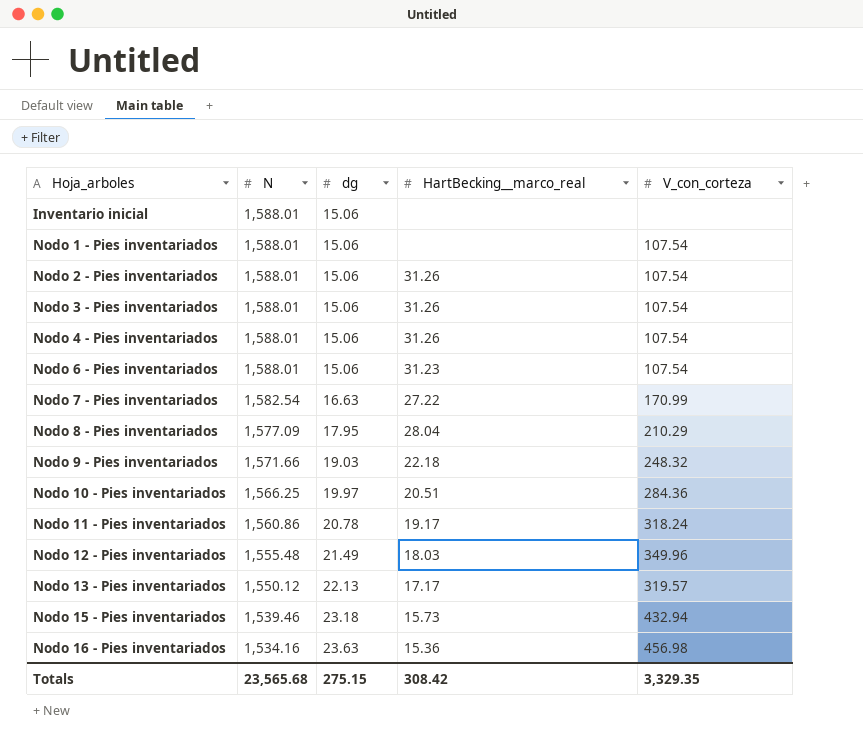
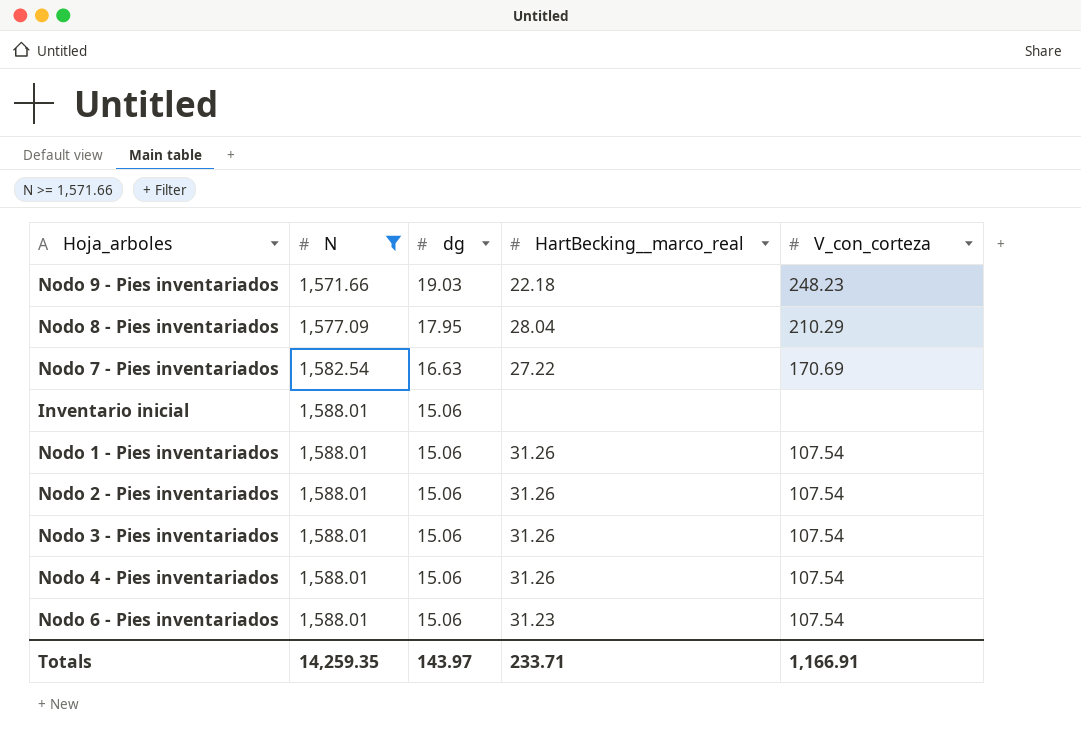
filter: none -> N >= 1,571.66
row order: Hoja_arboles ascending -> N ascending
Nodo 9 - Pies inventariados | V_con_corteza: 248.32 -> 248.23
Nodo 7 - Pies inventariados | V_con_corteza: 170.99 -> 170.69
Nodo 1 - Pies inventariados | HartBecking__marco_real: none -> 31.26
Totals | N: 23,565.68 -> 14,259.35
Totals | dg: 275.15 -> 143.97
Totals | HartBecking__marco_real: 308.42 -> 233.71
Totals | V_con_corteza: 3,329.35 -> 1,166.91

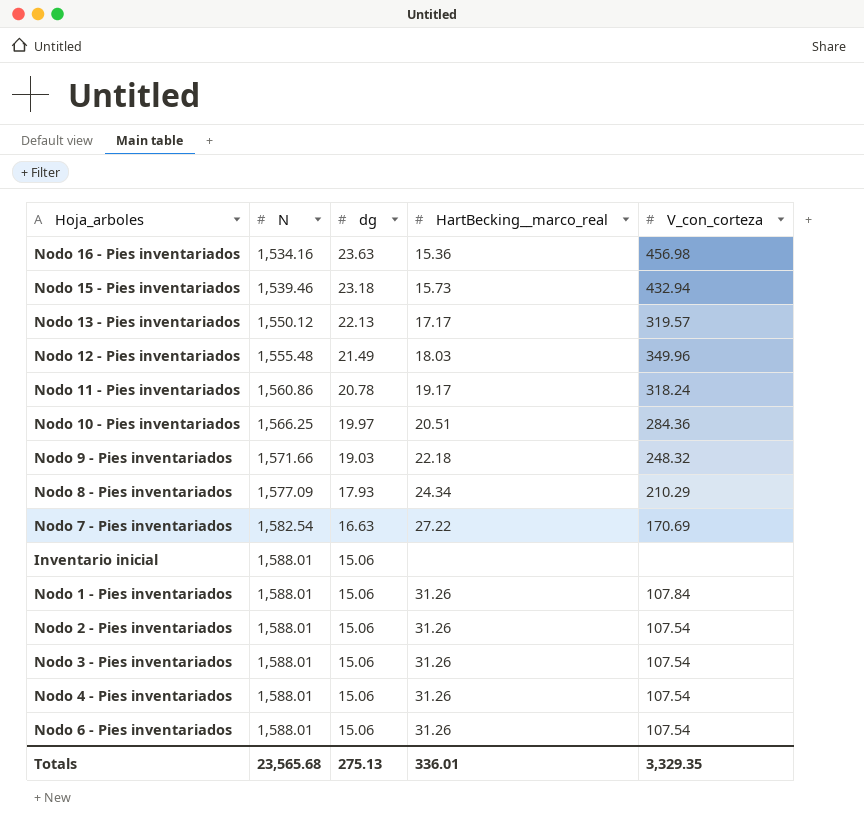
filter: N >= 1,571.66 -> none
Nodo 9 - Pies inventariados | V_con_corteza: 248.23 -> 248.32
Nodo 8 - Pies inventariados | dg: 17.95 -> 17.93
Nodo 8 - Pies inventariados | HartBecking__marco_real: 28.04 -> 24.34
Nodo 1 - Pies inventariados | V_con_corteza: 107.54 -> 107.84
Nodo 6 - Pies inventariados | HartBecking__marco_real: 31.23 -> 31.26
Totals | N: 14,259.35 -> 23,565.68
Totals | dg: 143.97 -> 275.13
Totals | HartBecking__marco_real: 233.71 -> 336.01
Totals | V_con_corteza: 1,166.91 -> 3,329.35

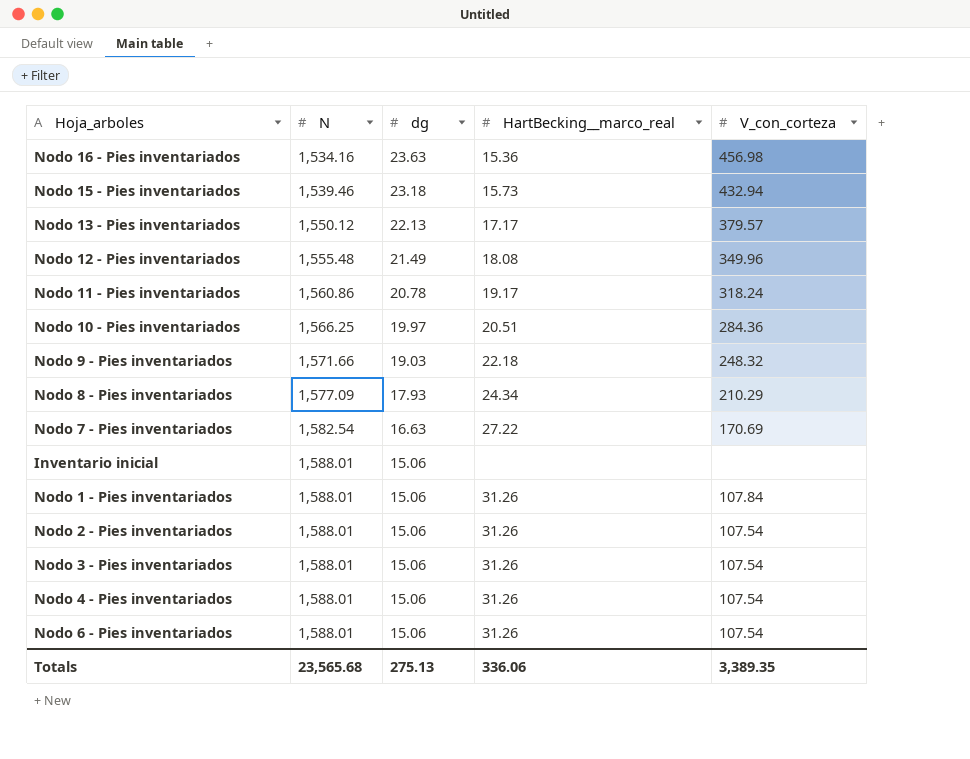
Nodo 13 - Pies inventariados | V_con_corteza: 319.57 -> 379.57
Nodo 12 - Pies inventariados | HartBecking__marco_real: 18.03 -> 18.08
Totals | HartBecking__marco_real: 336.01 -> 336.06
Totals | V_con_corteza: 3,329.35 -> 3,389.35

